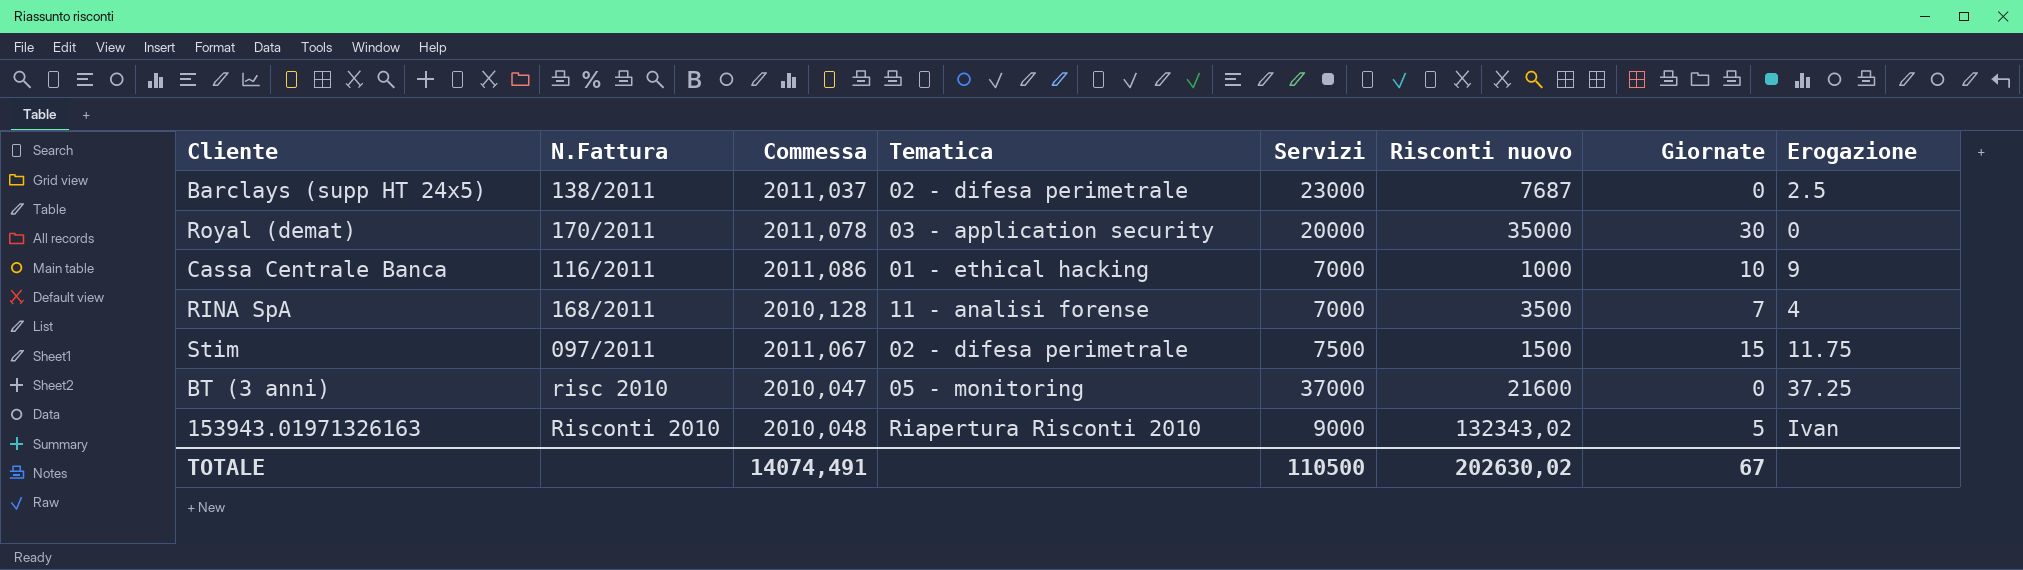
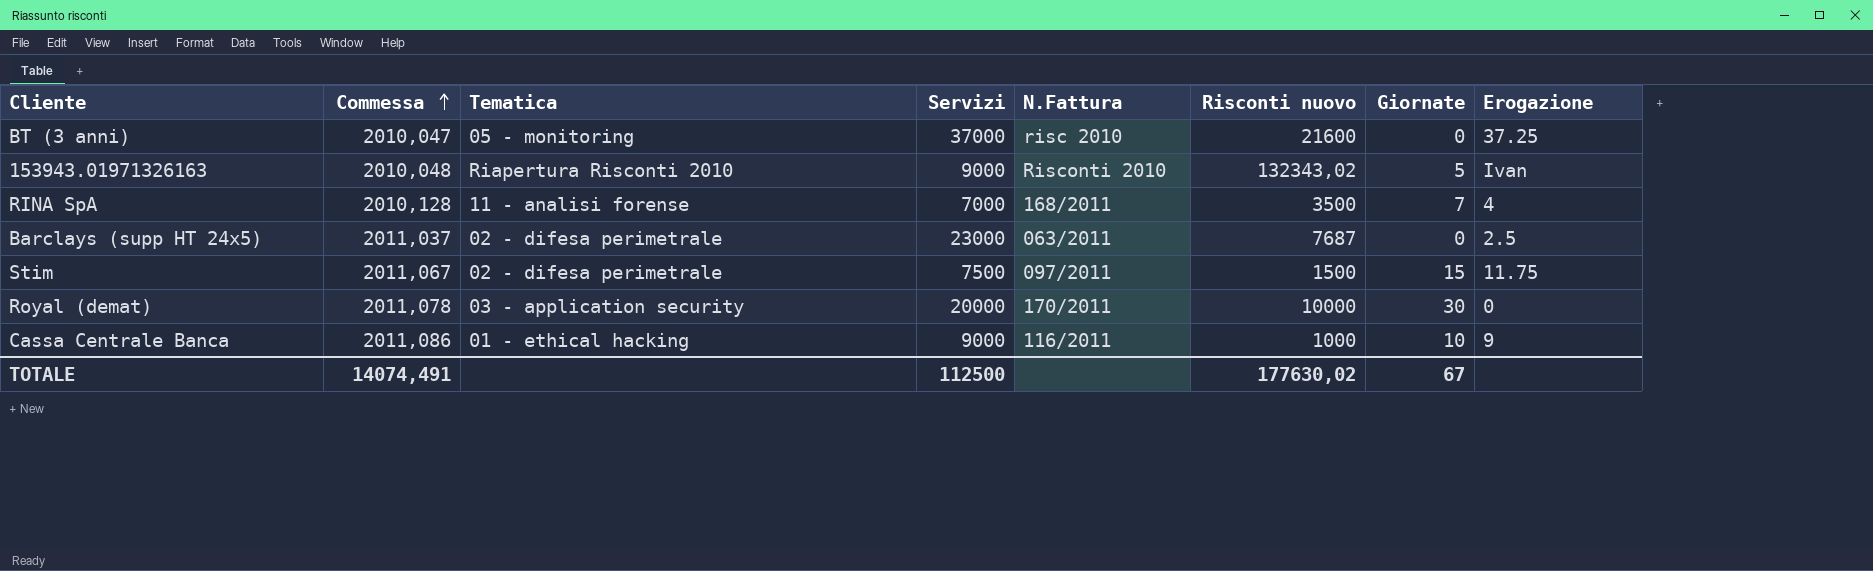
row order: none -> Commessa ascending
column N.Fattura | position: 2 -> 5
Barclays (supp HT 24x5) | N.Fattura: 138/2011 -> 063/2011
Royal (demat) | Risconti nuovo: 35000 -> 10000
Cassa Centrale Banca | Servizi: 7000 -> 9000
TOTALE | Servizi: 110500 -> 112500
TOTALE | Risconti nuovo: 202630,02 -> 177630,02

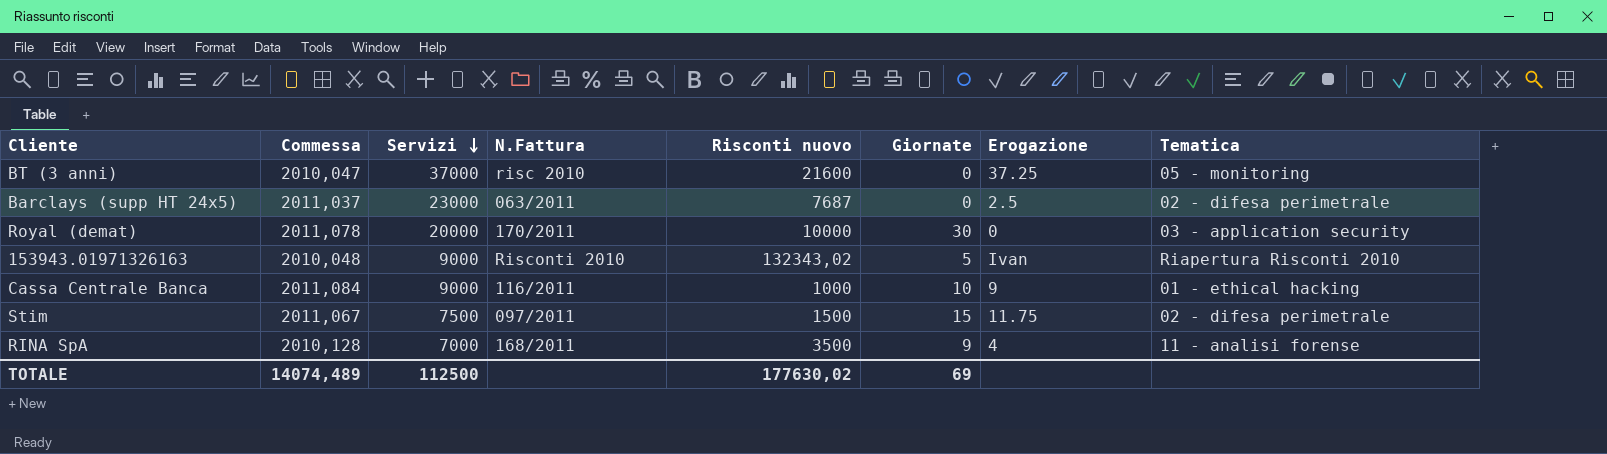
row order: Commessa ascending -> Servizi descending
column Tematica | position: 3 -> 8
Cassa Centrale Banca | Commessa: 2011,086 -> 2011,084
RINA SpA | Giornate: 7 -> 9
TOTALE | Commessa: 14074,491 -> 14074,489
TOTALE | Giornate: 67 -> 69

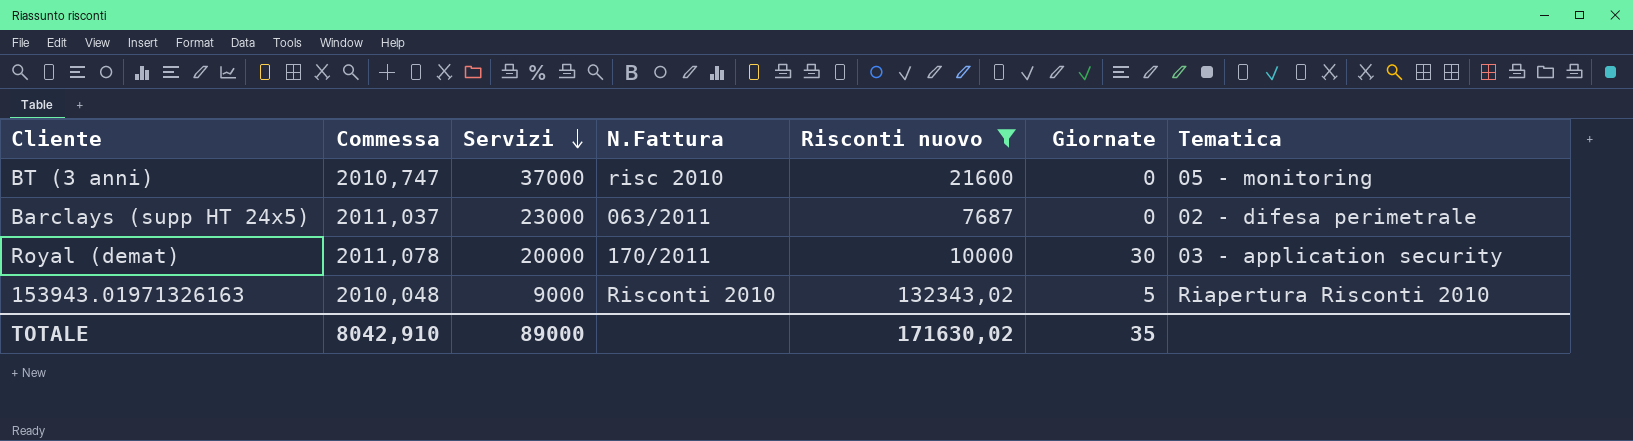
filter: none -> Risconti nuovo >= 7687
column Erogazione | position: 7 -> none
BT (3 anni) | Commessa: 2010,047 -> 2010,747
TOTALE | Commessa: 14074,489 -> 8042,910
TOTALE | Servizi: 112500 -> 89000
TOTALE | Risconti nuovo: 177630,02 -> 171630,02
TOTALE | Giornate: 69 -> 35

